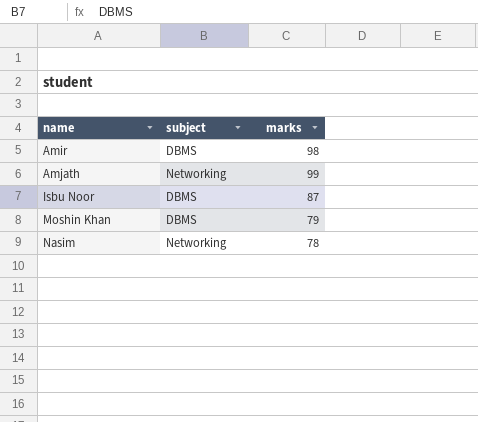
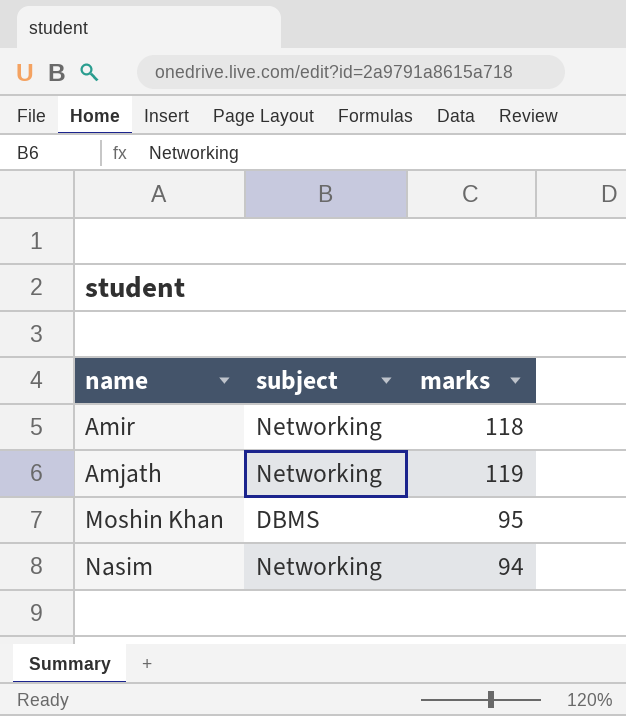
row Isbu Noor: DBMS | 87 -> none
Amir | subject: DBMS -> Networking
Amir | marks: 98 -> 118
Amjath | marks: 99 -> 119
Moshin Khan | marks: 79 -> 95
Nasim | marks: 78 -> 94

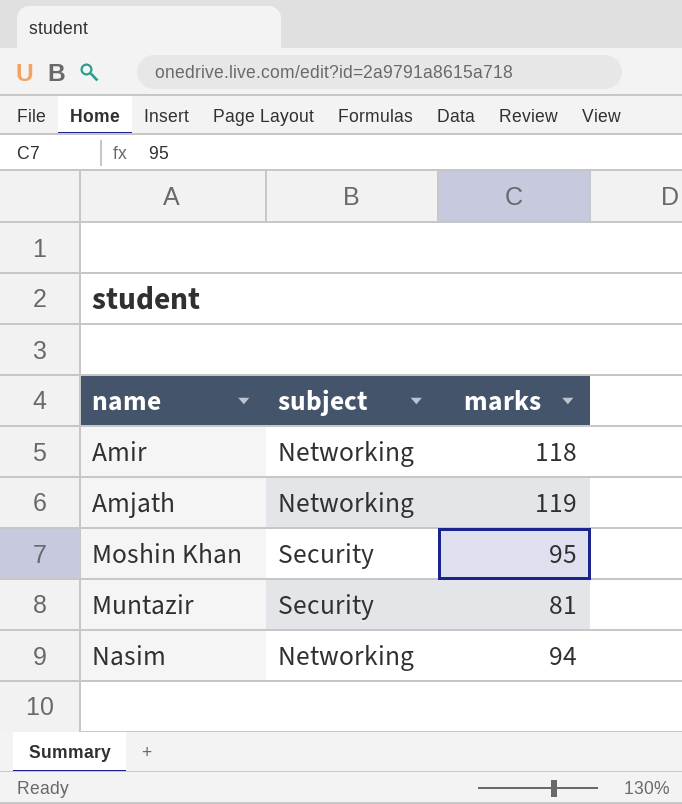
Moshin Khan | subject: DBMS -> Security
row Muntazir: none -> Security | 81

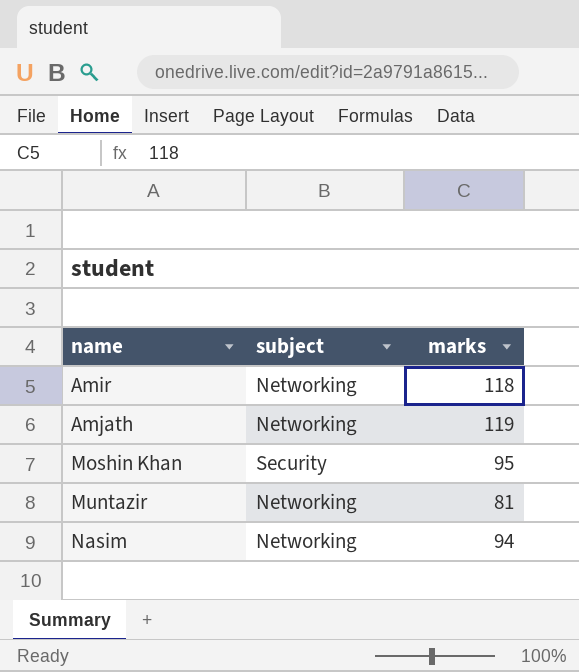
Muntazir | subject: Security -> Networking

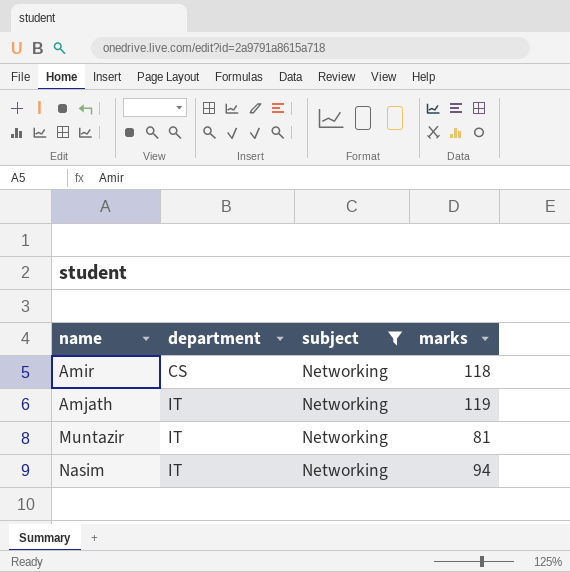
filter: none -> subject = Networking
column department | position: none -> 2

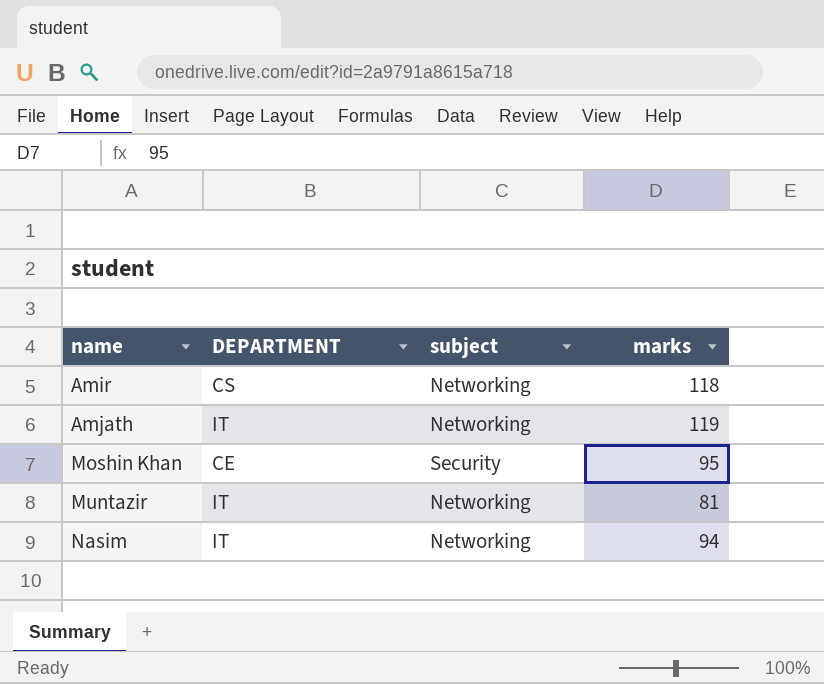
filter: subject = Networking -> none
column name: department -> DEPARTMENT

